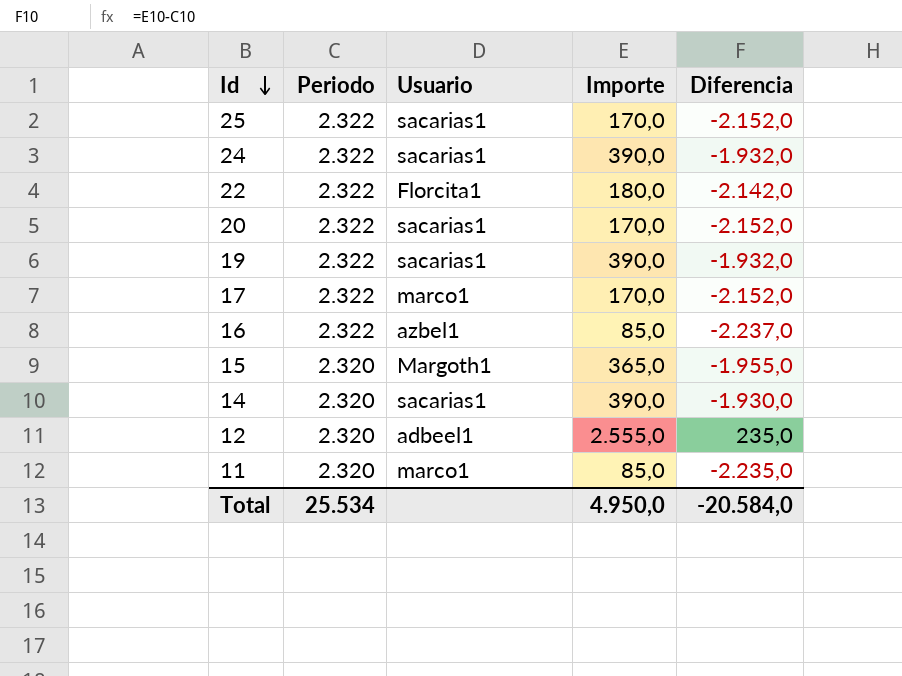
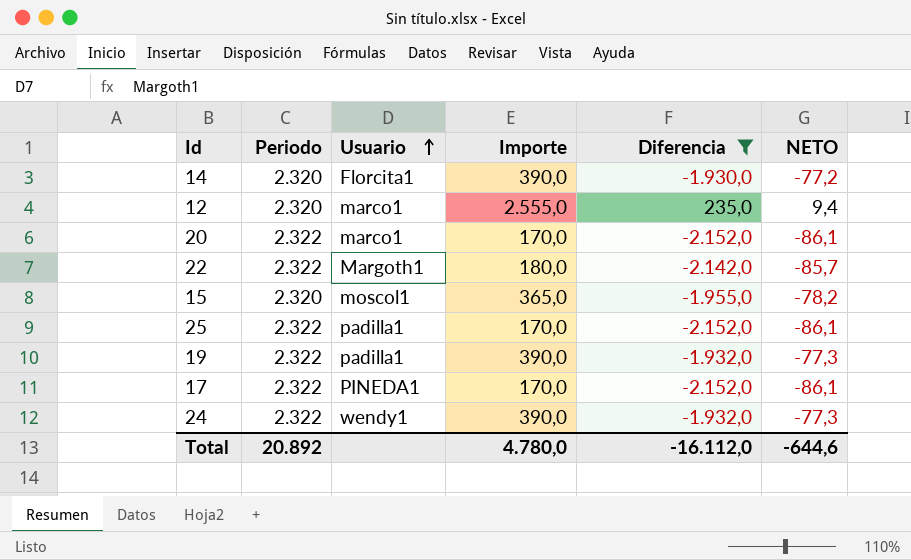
filter: none -> Diferencia >= -2.152,0
row order: Id descending -> Usuario ascending
column NETO | formula: none -> [Diferencia] * 0,04
14 | Usuario: sacarias1 -> Florcita1
12 | Usuario: adbeel1 -> marco1
20 | Usuario: sacarias1 -> marco1
22 | Usuario: Florcita1 -> Margoth1
15 | Usuario: Margoth1 -> moscol1
25 | Usuario: sacarias1 -> padilla1
19 | Usuario: sacarias1 -> padilla1
17 | Usuario: marco1 -> PINEDA1
24 | Usuario: sacarias1 -> wendy1
Total | Periodo: 25.534 -> 20.892
Total | Importe: 4.950,0 -> 4.780,0
Total | Diferencia: -20.584,0 -> -16.112,0

